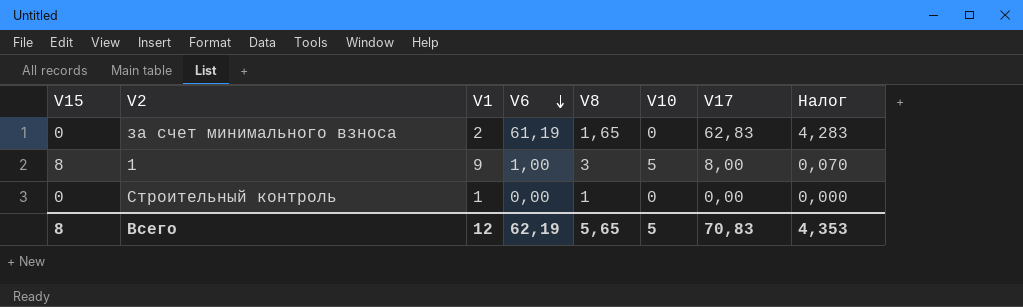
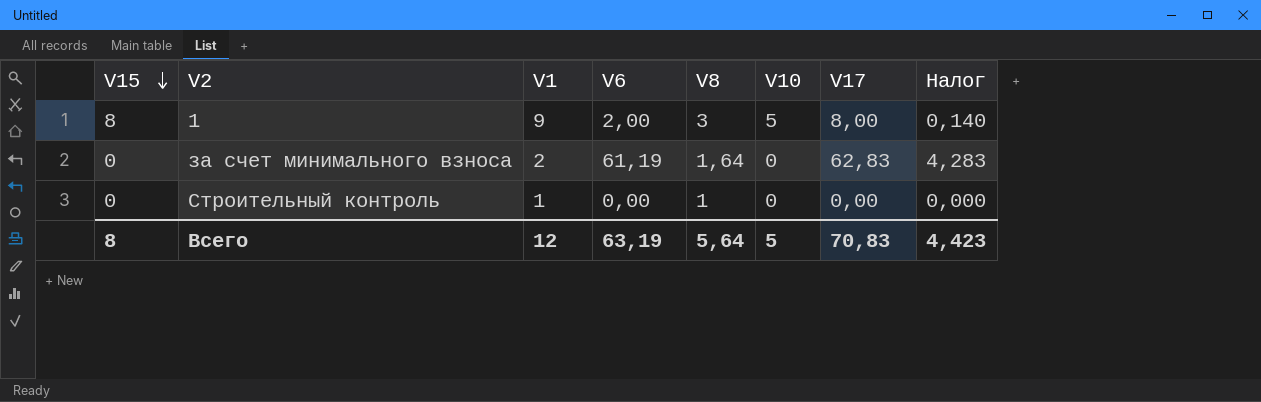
row order: V6 descending -> V15 descending
1 | V6: 1,00 -> 2,00
1 | Налог: 0,070 -> 0,140
за счет минимального взноса | V8: 1,65 -> 1,64
Всего | V6: 62,19 -> 63,19
Всего | V8: 5,65 -> 5,64
Всего | Налог: 4,353 -> 4,423

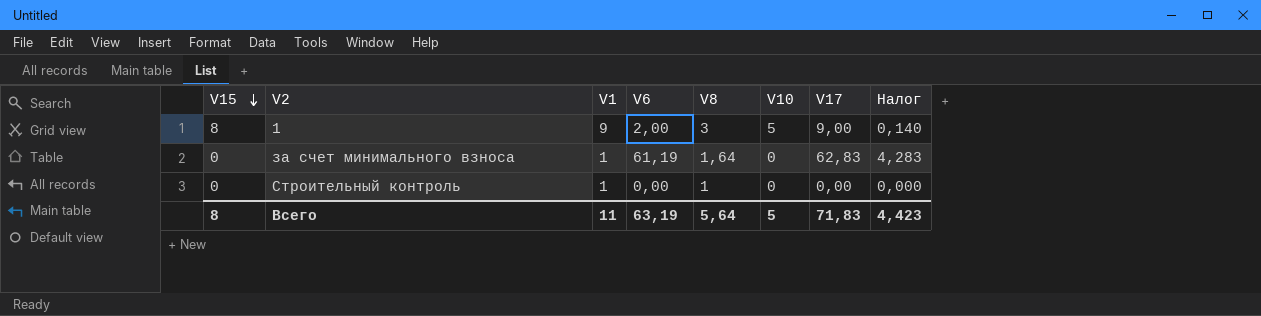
1 | V17: 8,00 -> 9,00
за счет минимального взноса | V1: 2 -> 1
Всего | V1: 12 -> 11
Всего | V17: 70,83 -> 71,83

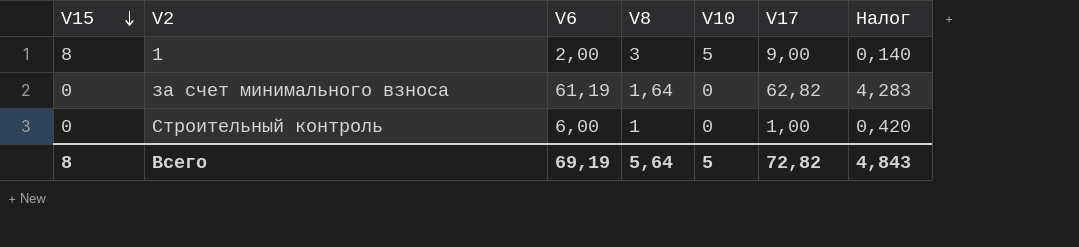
column V1 | position: 3 -> none
за счет минимального взноса | V17: 62,83 -> 62,82
Строительный контроль | V6: 0,00 -> 6,00
Строительный контроль | V17: 0,00 -> 1,00
Строительный контроль | Налог: 0,000 -> 0,420
Всего | V6: 63,19 -> 69,19
Всего | V17: 71,83 -> 72,82
Всего | Налог: 4,423 -> 4,843

